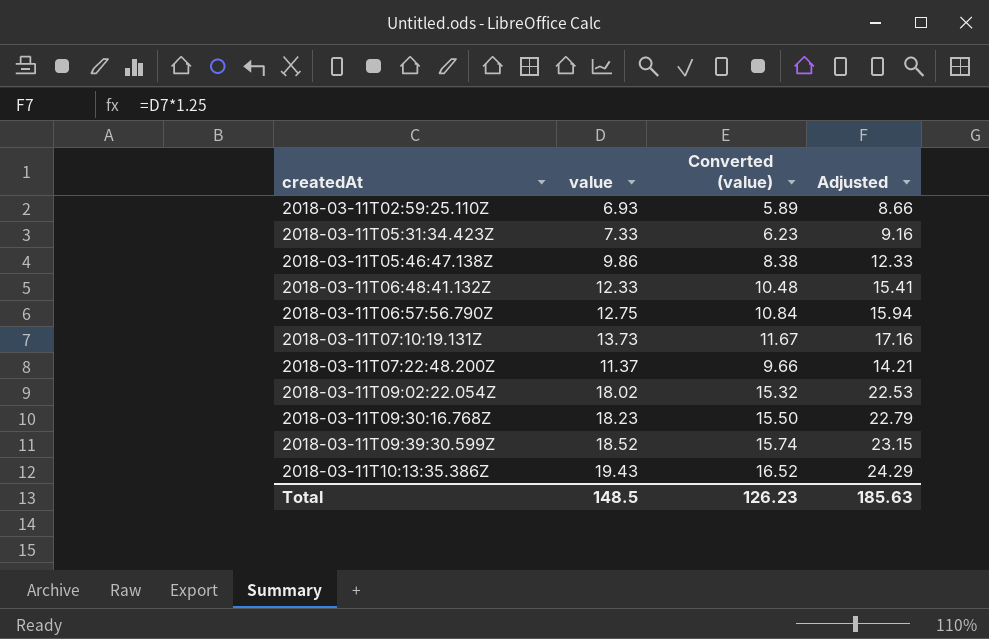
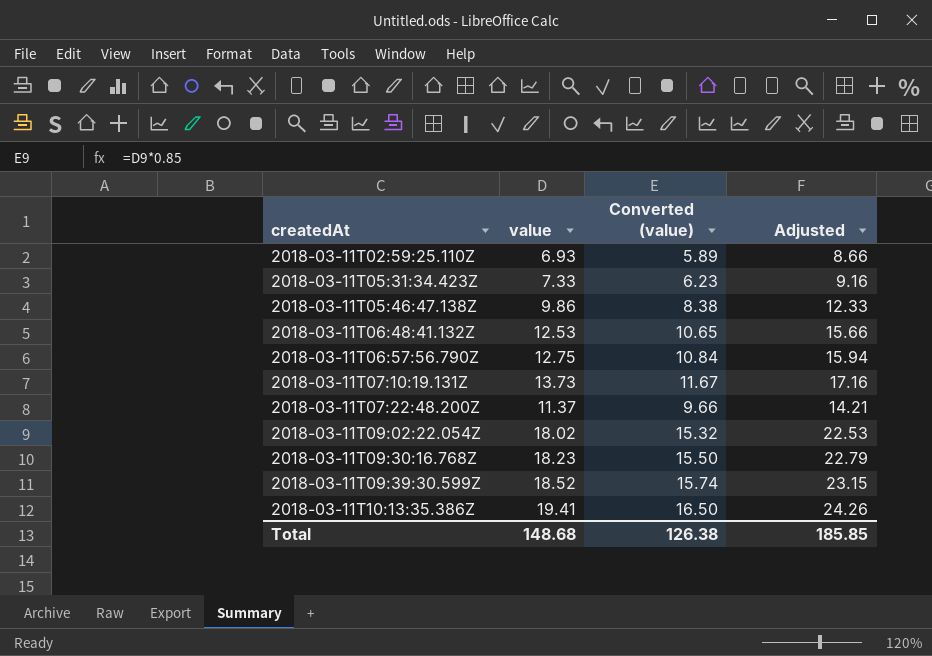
2018-03-11T06:48:41.132Z | value: 12.33 -> 12.53
2018-03-11T06:48:41.132Z | Converted (value): 10.48 -> 10.65
2018-03-11T06:48:41.132Z | Adjusted: 15.41 -> 15.66
2018-03-11T10:13:35.386Z | value: 19.43 -> 19.41
2018-03-11T10:13:35.386Z | Converted (value): 16.52 -> 16.50
2018-03-11T10:13:35.386Z | Adjusted: 24.29 -> 24.26
Total | value: 148.5 -> 148.68
Total | Converted (value): 126.23 -> 126.38
Total | Adjusted: 185.63 -> 185.85

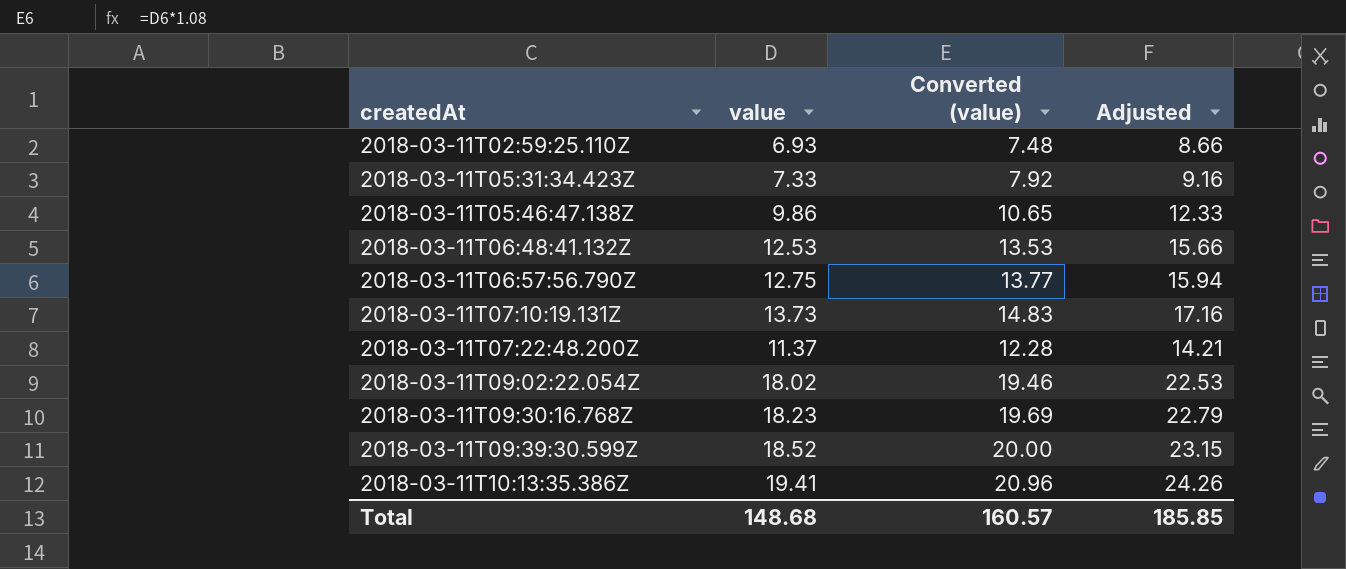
column Converted (value) | formula: [value] * 0.85 -> [value] * 1.08
Total | Converted (value): 126.38 -> 160.57

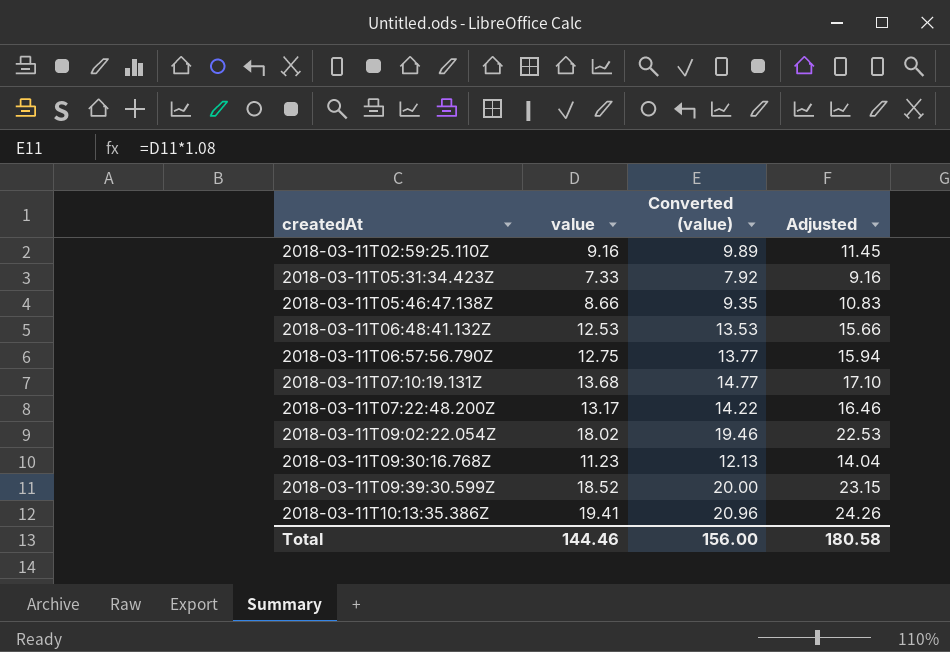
2018-03-11T02:59:25.110Z | value: 6.93 -> 9.16
2018-03-11T02:59:25.110Z | Converted (value): 7.48 -> 9.89
2018-03-11T02:59:25.110Z | Adjusted: 8.66 -> 11.45
2018-03-11T05:46:47.138Z | value: 9.86 -> 8.66
2018-03-11T05:46:47.138Z | Converted (value): 10.65 -> 9.35
2018-03-11T05:46:47.138Z | Adjusted: 12.33 -> 10.83
2018-03-11T07:10:19.131Z | value: 13.73 -> 13.68
2018-03-11T07:10:19.131Z | Converted (value): 14.83 -> 14.77
2018-03-11T07:10:19.131Z | Adjusted: 17.16 -> 17.10
2018-03-11T07:22:48.200Z | value: 11.37 -> 13.17
2018-03-11T07:22:48.200Z | Converted (value): 12.28 -> 14.22
2018-03-11T07:22:48.200Z | Adjusted: 14.21 -> 16.46
2018-03-11T09:30:16.768Z | value: 18.23 -> 11.23
2018-03-11T09:30:16.768Z | Converted (value): 19.69 -> 12.13
2018-03-11T09:30:16.768Z | Adjusted: 22.79 -> 14.04
Total | value: 148.68 -> 144.46
Total | Converted (value): 160.57 -> 156.00
Total | Adjusted: 185.85 -> 180.58

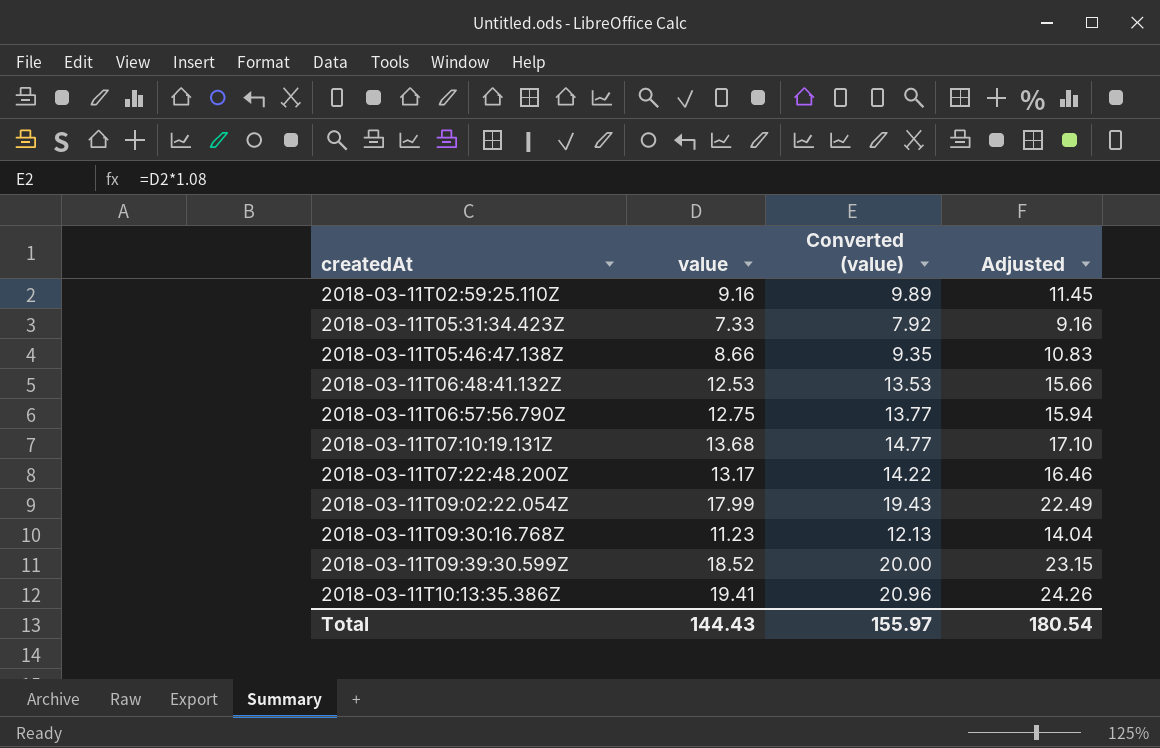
2018-03-11T09:02:22.054Z | value: 18.02 -> 17.99
2018-03-11T09:02:22.054Z | Converted (value): 19.46 -> 19.43
2018-03-11T09:02:22.054Z | Adjusted: 22.53 -> 22.49
Total | value: 144.46 -> 144.43
Total | Converted (value): 156.00 -> 155.97
Total | Adjusted: 180.58 -> 180.54

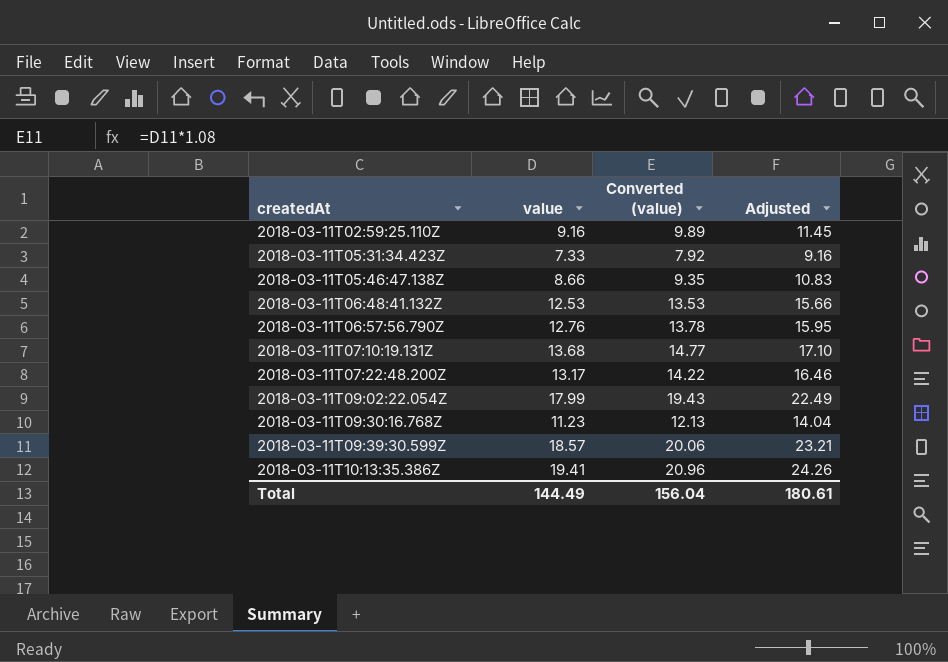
2018-03-11T06:57:56.790Z | value: 12.75 -> 12.76
2018-03-11T06:57:56.790Z | Converted (value): 13.77 -> 13.78
2018-03-11T06:57:56.790Z | Adjusted: 15.94 -> 15.95
2018-03-11T09:39:30.599Z | value: 18.52 -> 18.57
2018-03-11T09:39:30.599Z | Converted (value): 20.00 -> 20.06
2018-03-11T09:39:30.599Z | Adjusted: 23.15 -> 23.21
Total | value: 144.43 -> 144.49
Total | Converted (value): 155.97 -> 156.04
Total | Adjusted: 180.54 -> 180.61

